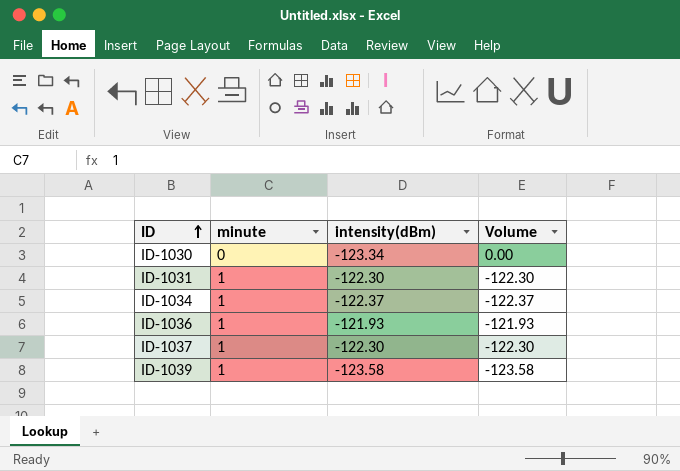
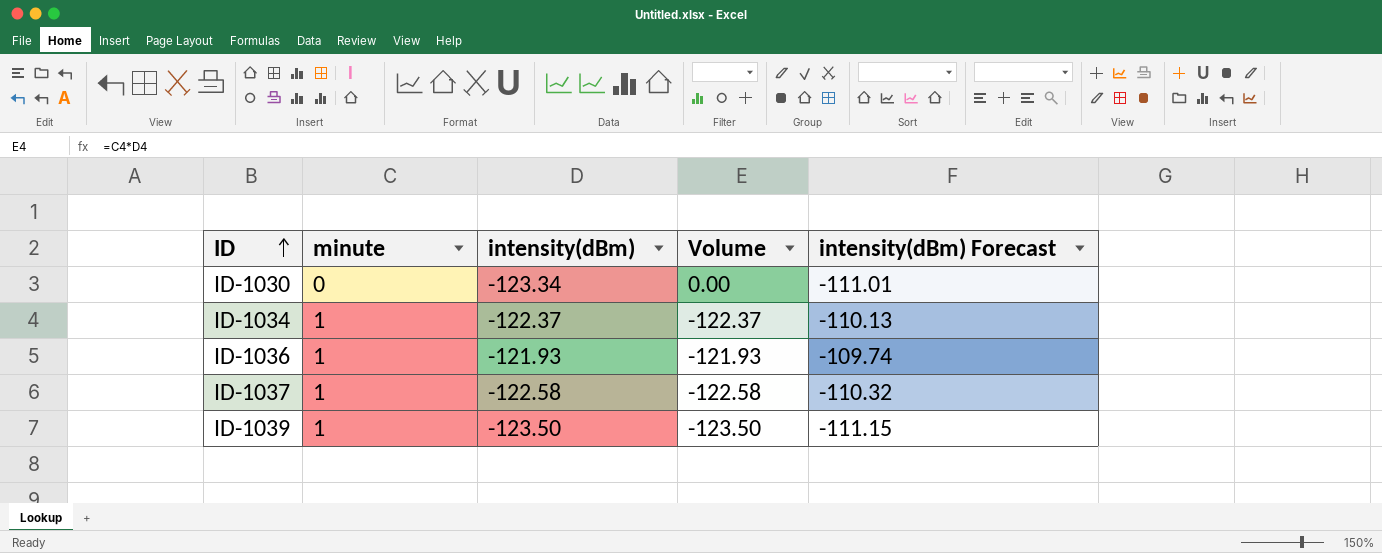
column intensity(dBm) Forecast | formula: none -> [intensity(dBm)] * 0.9
row ID-1031: 1 | -122.30 | -122.30 -> none
ID-1037 | intensity(dBm): -122.30 -> -122.58
ID-1037 | Volume: -122.30 -> -122.58
ID-1039 | intensity(dBm): -123.58 -> -123.50
ID-1039 | Volume: -123.58 -> -123.50

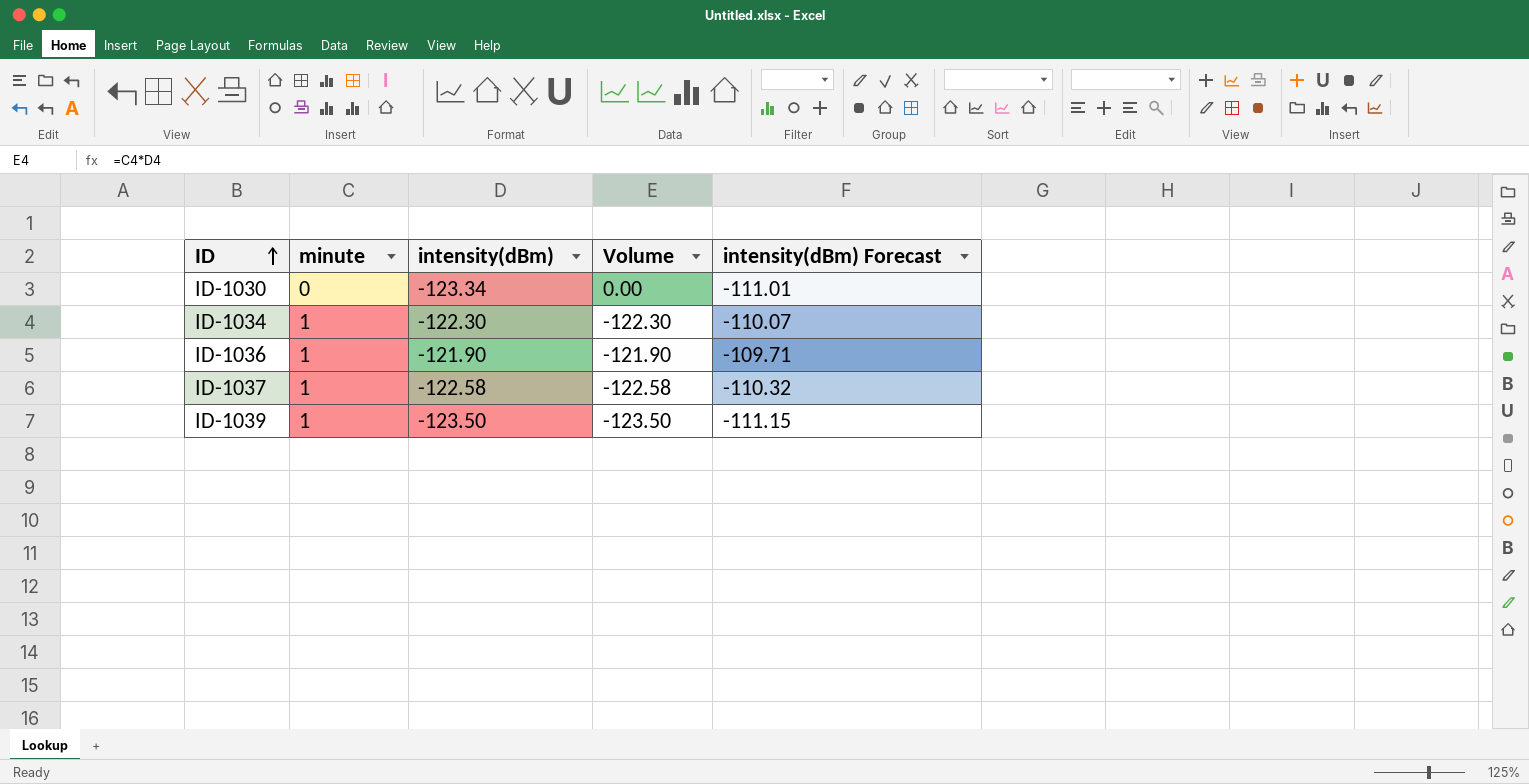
ID-1034 | intensity(dBm): -122.37 -> -122.30
ID-1034 | Volume: -122.37 -> -122.30
ID-1034 | intensity(dBm) Forecast: -110.13 -> -110.07
ID-1036 | intensity(dBm): -121.93 -> -121.90
ID-1036 | Volume: -121.93 -> -121.90
ID-1036 | intensity(dBm) Forecast: -109.74 -> -109.71

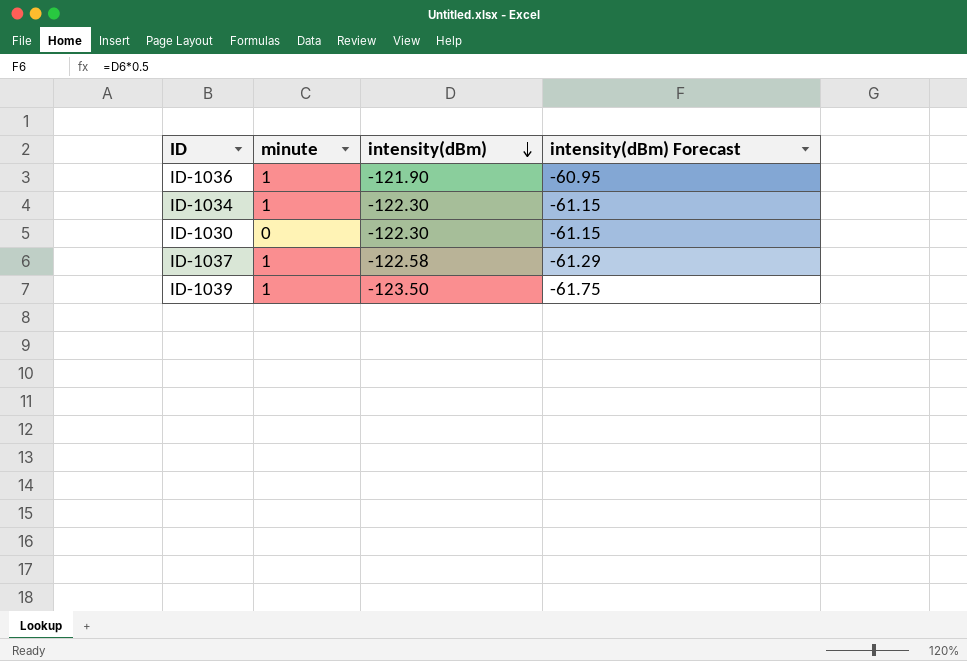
row order: ID ascending -> intensity(dBm) descending
column Volume | formula: [minute] * [intensity(dBm)] -> none
column intensity(dBm) Forecast | formula: [intensity(dBm)] * 0.9 -> [intensity(dBm)] * 0.5
ID-1030 | intensity(dBm): -123.34 -> -122.30

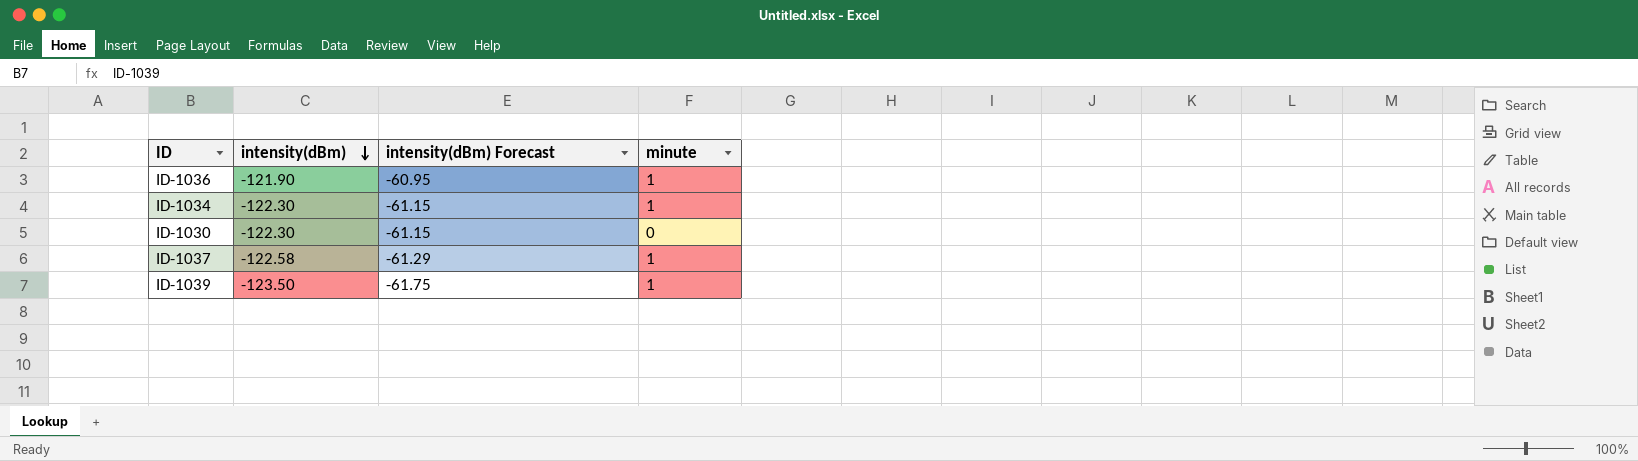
column minute | position: 2 -> 4

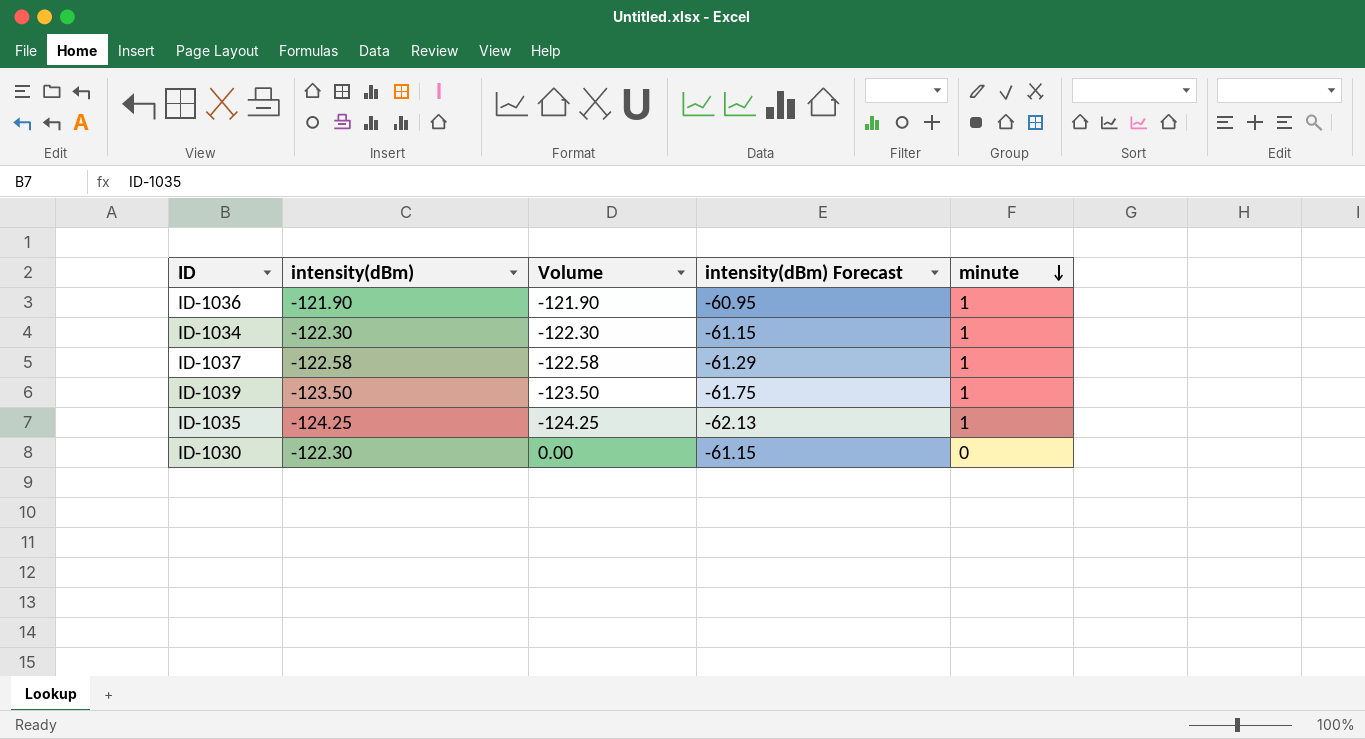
row order: intensity(dBm) descending -> minute descending
column Volume | formula: none -> [intensity(dBm)] * [minute]
row ID-1035: none -> -124.25 | -124.25 | -62.13 | 1

